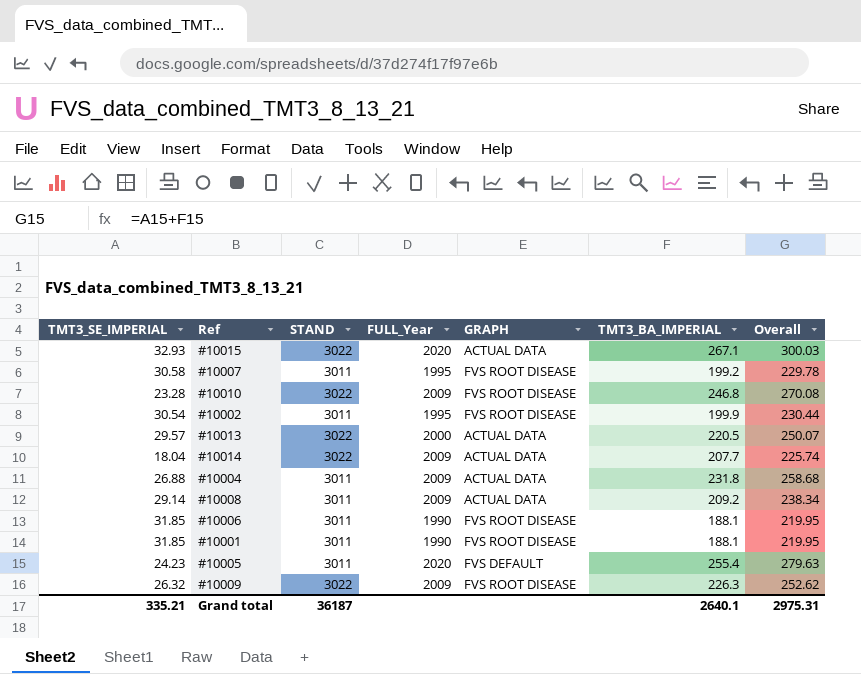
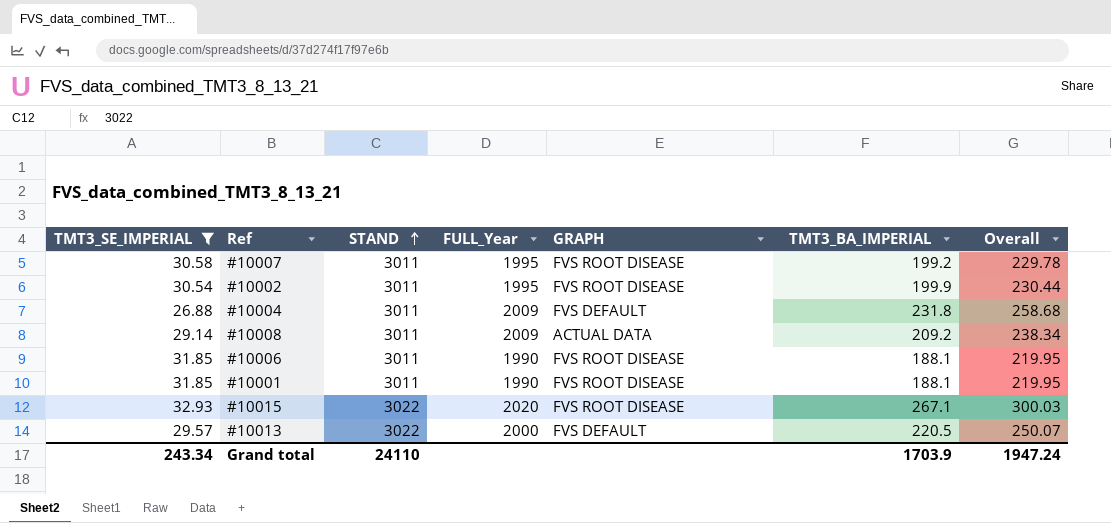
filter: none -> TMT3_SE_IMPERIAL >= 26.88
row order: none -> STAND ascending
#10004 | GRAPH: ACTUAL DATA -> FVS DEFAULT
#10015 | GRAPH: ACTUAL DATA -> FVS ROOT DISEASE
#10013 | GRAPH: ACTUAL DATA -> FVS DEFAULT
Grand total | TMT3_SE_IMPERIAL: 335.21 -> 243.34
Grand total | STAND: 36187 -> 24110
Grand total | TMT3_BA_IMPERIAL: 2640.1 -> 1703.9
Grand total | Overall: 2975.31 -> 1947.24

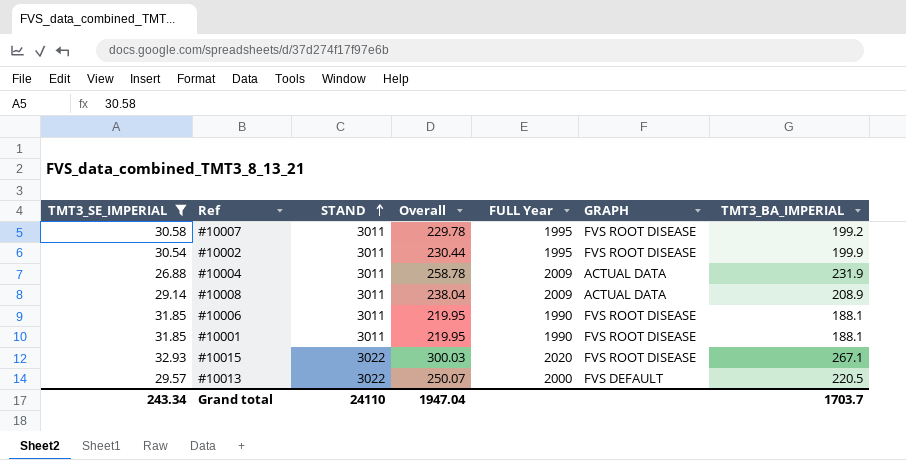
column Overall | position: 7 -> 4
column name: FULL_Year -> FULL Year
#10004 | Overall: 258.68 -> 258.78
#10004 | GRAPH: FVS DEFAULT -> ACTUAL DATA
#10004 | TMT3_BA_IMPERIAL: 231.8 -> 231.9
#10008 | Overall: 238.34 -> 238.04
#10008 | TMT3_BA_IMPERIAL: 209.2 -> 208.9
Grand total | Overall: 1947.24 -> 1947.04
Grand total | TMT3_BA_IMPERIAL: 1703.9 -> 1703.7

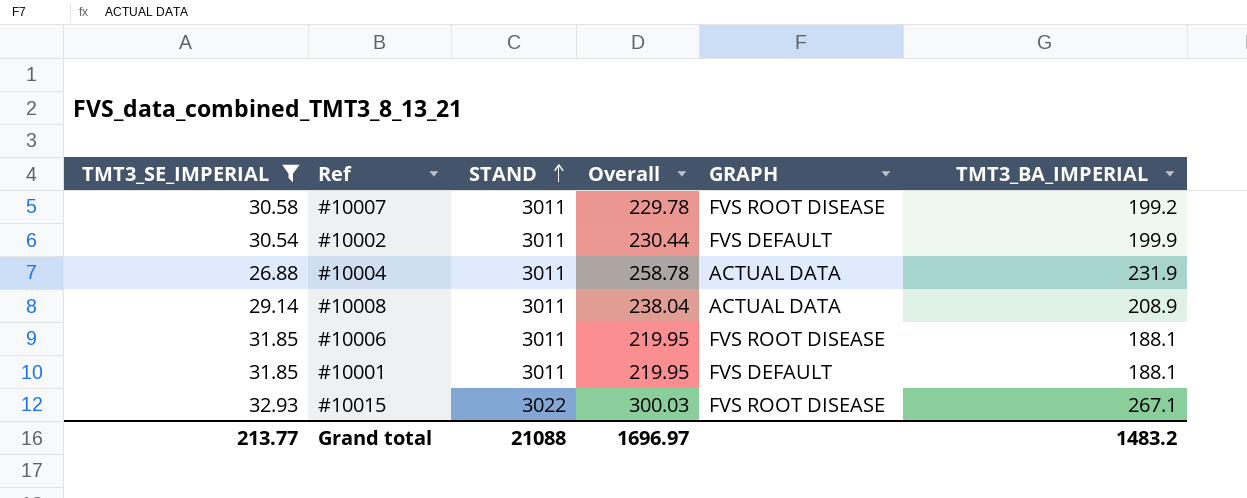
column FULL Year | position: 5 -> none
row #10013: 29.57 | 3022 | 250.07 | 2000 | FVS DEFAULT | 220.5 -> none
#10002 | GRAPH: FVS ROOT DISEASE -> FVS DEFAULT
#10001 | GRAPH: FVS ROOT DISEASE -> FVS DEFAULT
Grand total | TMT3_SE_IMPERIAL: 243.34 -> 213.77
Grand total | STAND: 24110 -> 21088
Grand total | Overall: 1947.04 -> 1696.97
Grand total | TMT3_BA_IMPERIAL: 1703.7 -> 1483.2

